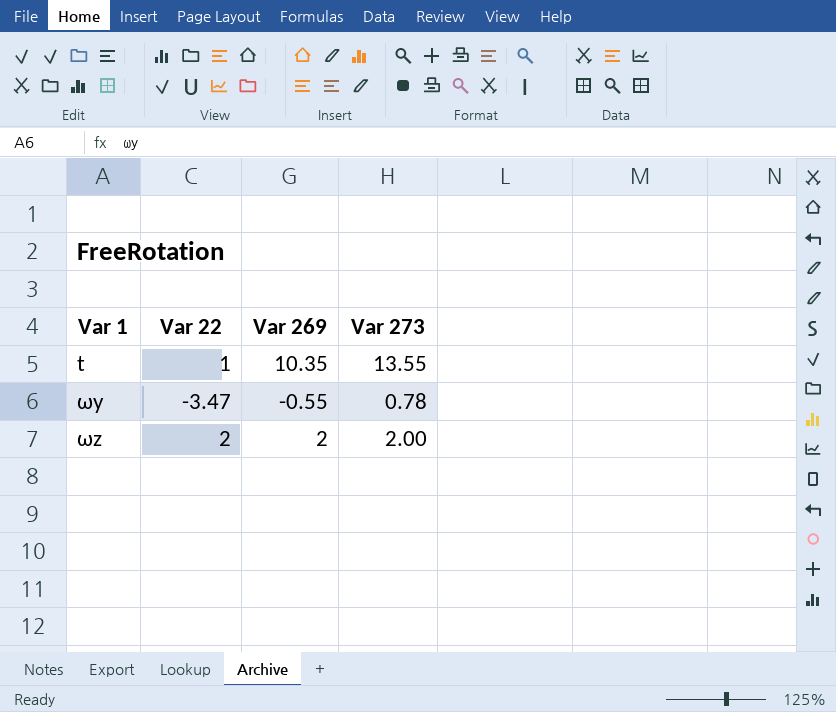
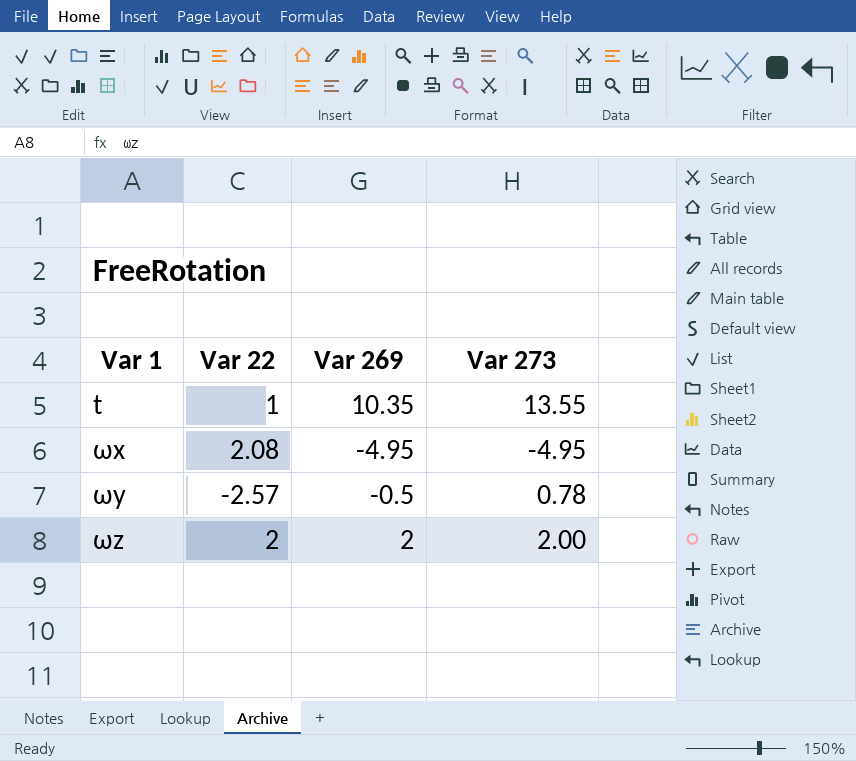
row ωx: none -> 2.08 | -4.95 | -4.95
ωy | Var 22: -3.47 -> -2.57
ωy | Var 269: -0.55 -> -0.5

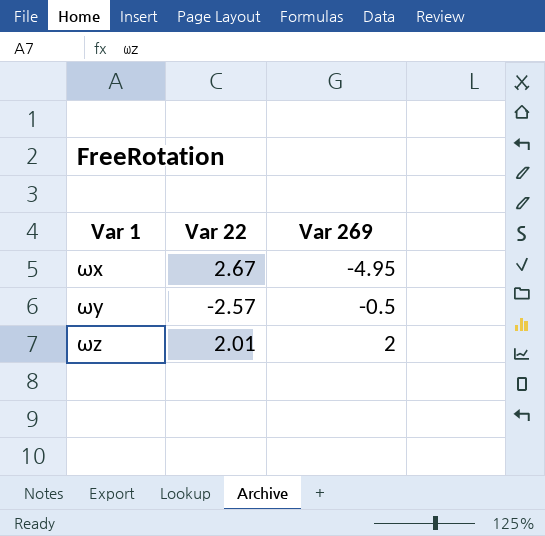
column Var 273 | position: 4 -> none
row t: 1 | 10.35 | 13.55 -> none
ωx | Var 22: 2.08 -> 2.67
ωz | Var 22: 2 -> 2.01

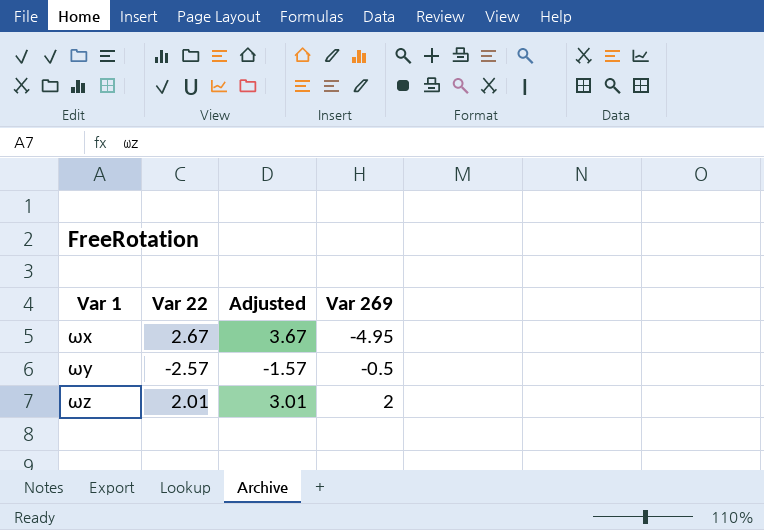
column Adjusted | formula: none -> [Var 22] + 1

